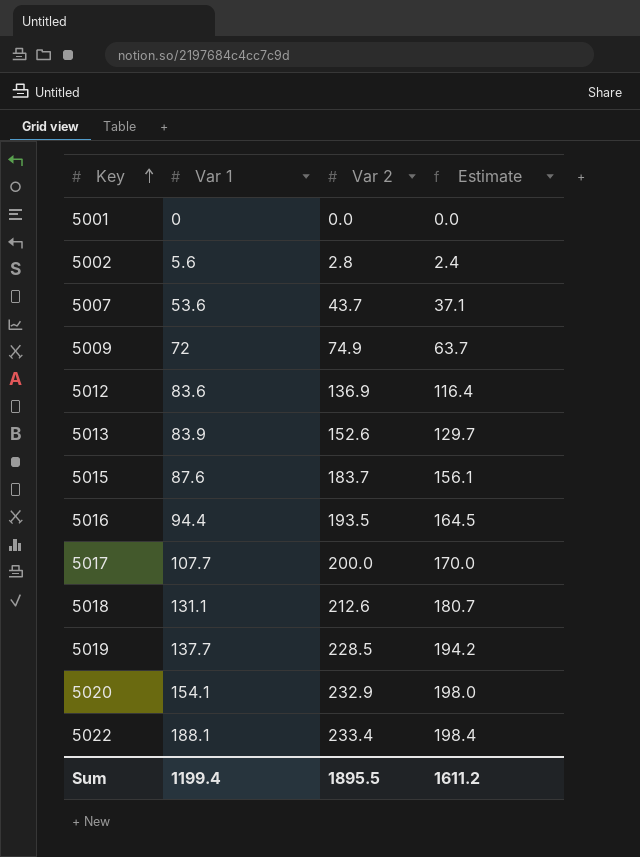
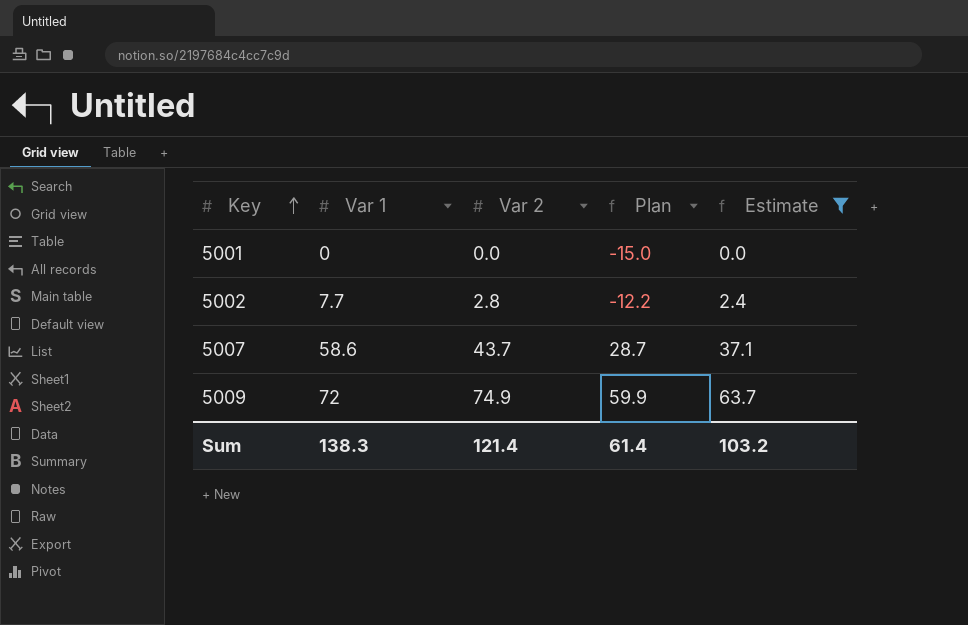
filter: none -> Estimate <= 63.7
column Plan | formula: none -> [Var 2] - 15
5002 | Var 1: 5.6 -> 7.7
5007 | Var 1: 53.6 -> 58.6
Sum | Var 1: 1199.4 -> 138.3
Sum | Var 2: 1895.5 -> 121.4
Sum | Estimate: 1611.2 -> 103.2

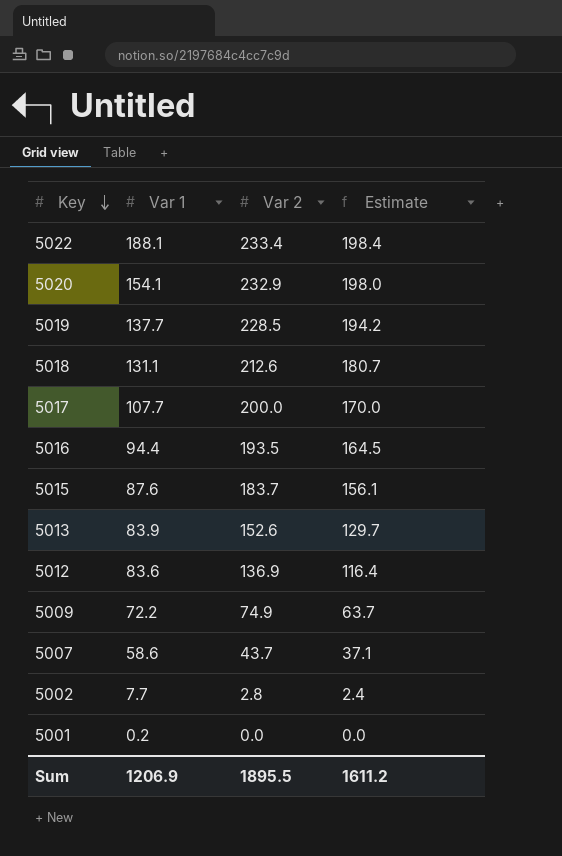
filter: Estimate <= 63.7 -> none
row order: Key ascending -> Key descending
column Plan | formula: [Var 2] - 15 -> none
5009 | Var 1: 72 -> 72.2
5001 | Var 1: 0 -> 0.2
Sum | Var 1: 138.3 -> 1206.9
Sum | Var 2: 121.4 -> 1895.5
Sum | Estimate: 103.2 -> 1611.2

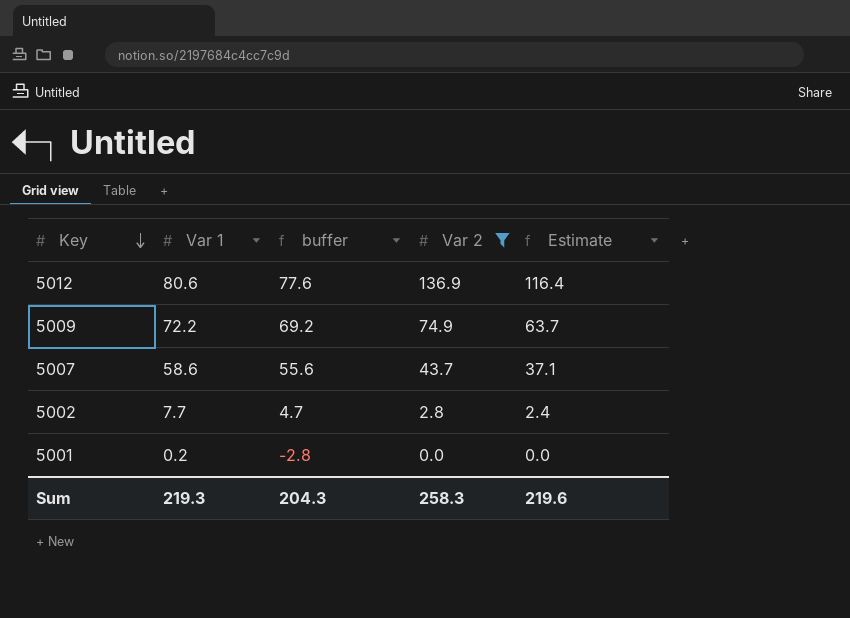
filter: none -> Var 2 <= 136.9
column buffer | formula: none -> [Var 1] - 3
5012 | Var 1: 83.6 -> 80.6
Sum | Var 1: 1206.9 -> 219.3
Sum | Var 2: 1895.5 -> 258.3
Sum | Estimate: 1611.2 -> 219.6

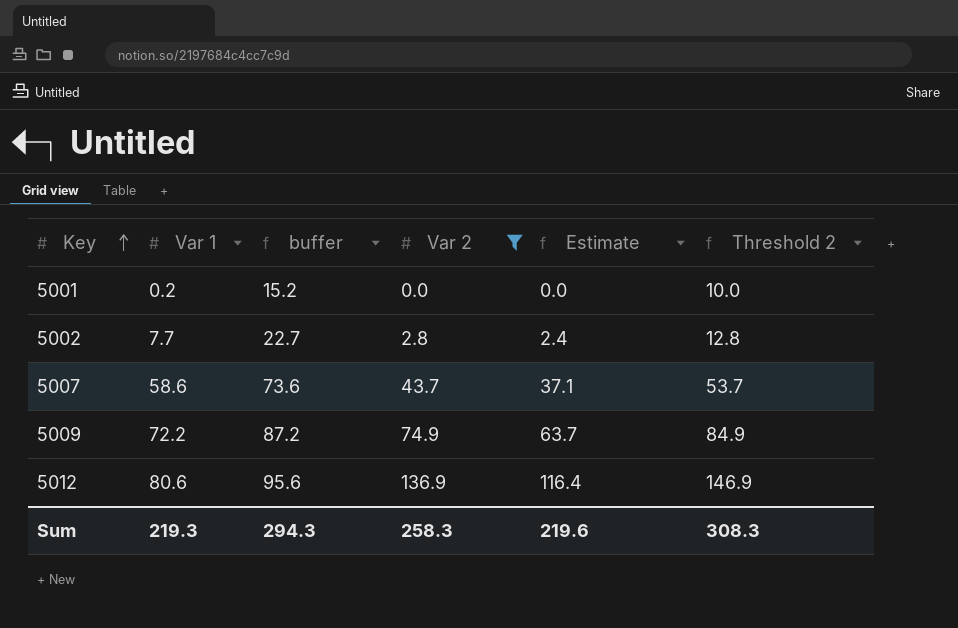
row order: Key descending -> Key ascending
column buffer | formula: [Var 1] - 3 -> [Var 1] + 15
column Threshold 2 | formula: none -> [Var 2] + 10
Sum | buffer: 204.3 -> 294.3

